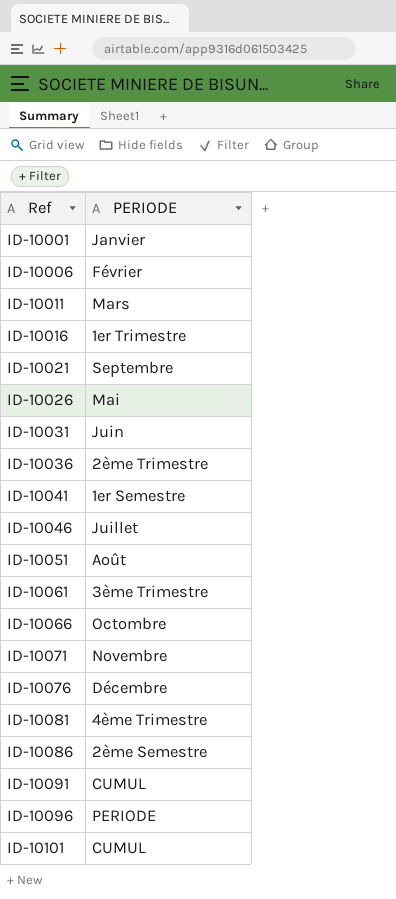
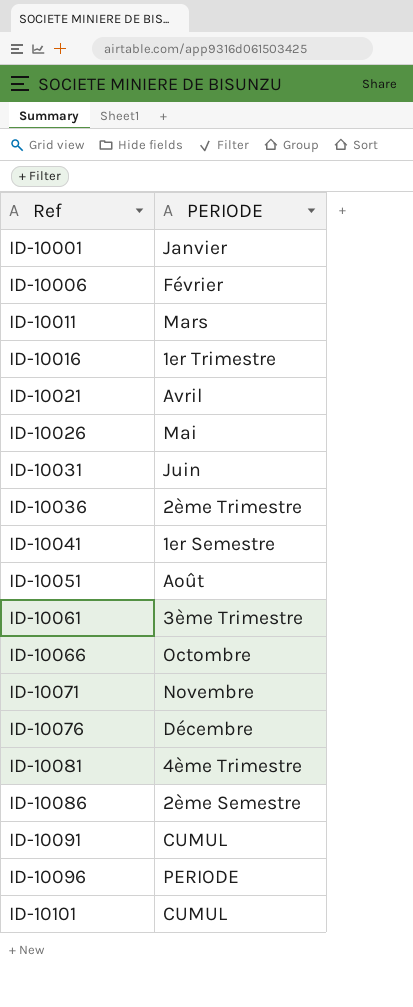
row ID-10046: Juillet -> none
ID-10021 | PERIODE: Septembre -> Avril

